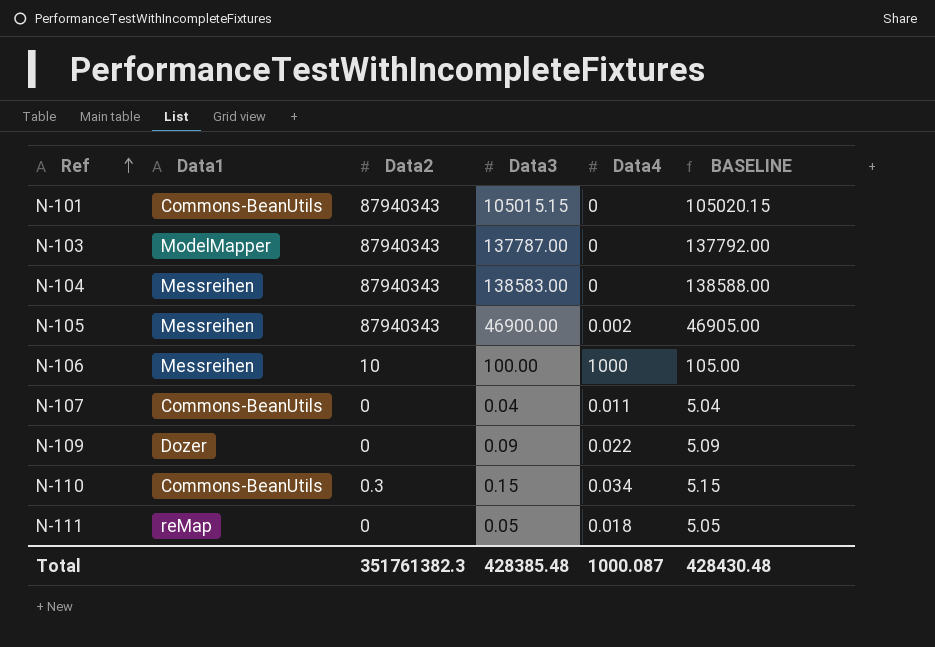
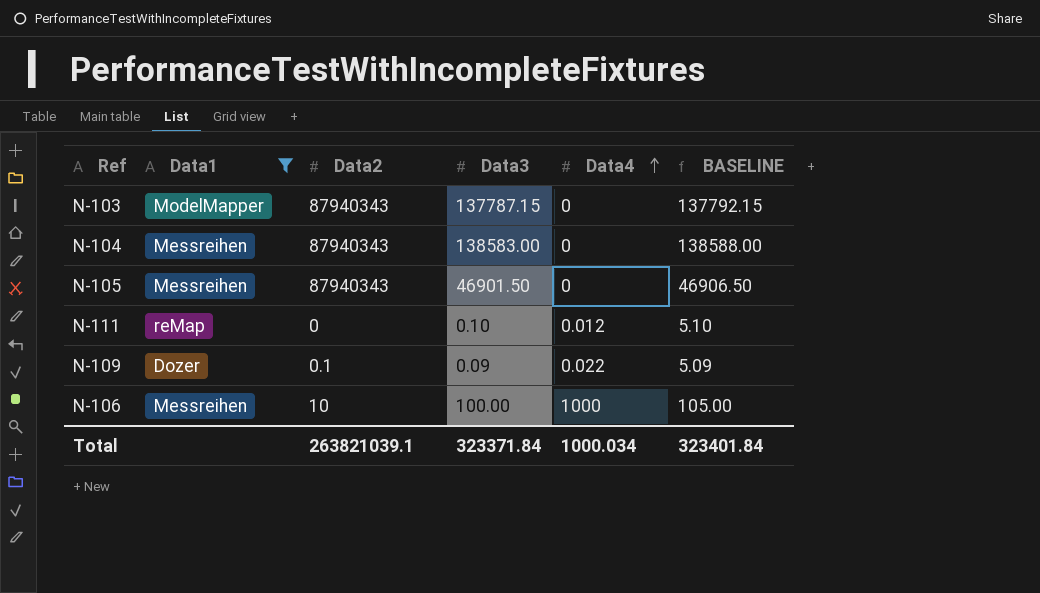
filter: none -> Data1 != Commons-BeanUtils
row order: Ref ascending -> Data4 ascending
N-103 | Data3: 137787.00 -> 137787.15
N-103 | BASELINE: 137792.00 -> 137792.15
N-105 | Data3: 46900.00 -> 46901.50
N-105 | Data4: 0.002 -> 0
N-105 | BASELINE: 46905.00 -> 46906.50
N-111 | Data3: 0.05 -> 0.10
N-111 | Data4: 0.018 -> 0.012
N-111 | BASELINE: 5.05 -> 5.10
N-109 | Data2: 0 -> 0.1
Total | Data2: 351761382.3 -> 263821039.1
Total | Data3: 428385.48 -> 323371.84
Total | Data4: 1000.087 -> 1000.034
Total | BASELINE: 428430.48 -> 323401.84

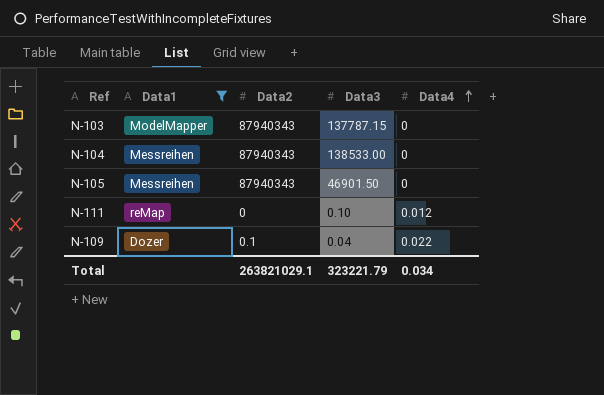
column BASELINE | formula: [Data3] + 5 -> none
row N-106: Messreihen | 10 | 100.00 | 1000 | 105.00 -> none
N-104 | Data3: 138583.00 -> 138533.00
N-109 | Data3: 0.09 -> 0.04
Total | Data2: 263821039.1 -> 263821029.1
Total | Data3: 323371.84 -> 323221.79
Total | Data4: 1000.034 -> 0.034

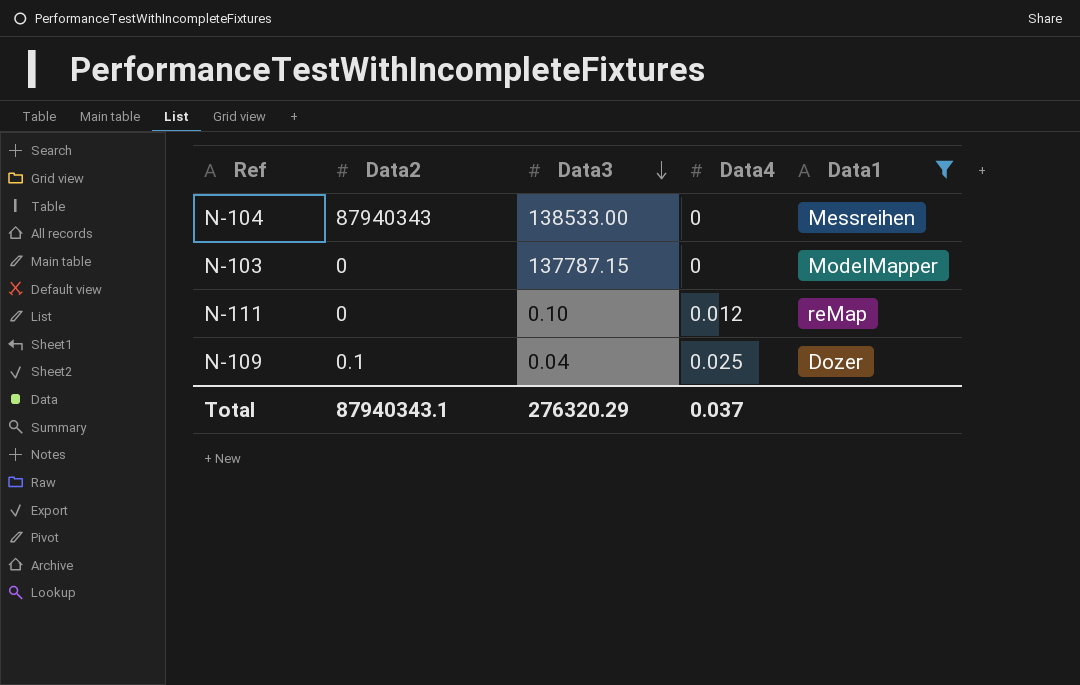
row order: Data4 ascending -> Data3 descending
column Data1 | position: 2 -> 5
row N-105: Messreihen | 87940343 | 46901.50 | 0 -> none
N-103 | Data2: 87940343 -> 0
N-109 | Data4: 0.022 -> 0.025
Total | Data2: 263821029.1 -> 87940343.1
Total | Data3: 323221.79 -> 276320.29
Total | Data4: 0.034 -> 0.037

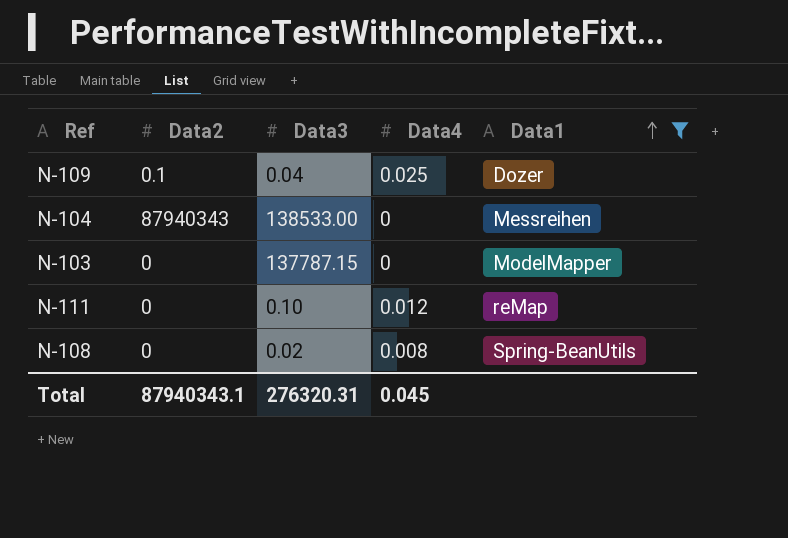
row order: Data3 descending -> Data1 ascending
row N-108: none -> 0 | 0.02 | 0.008 | Spring-BeanUtils
Total | Data3: 276320.29 -> 276320.31
Total | Data4: 0.037 -> 0.045

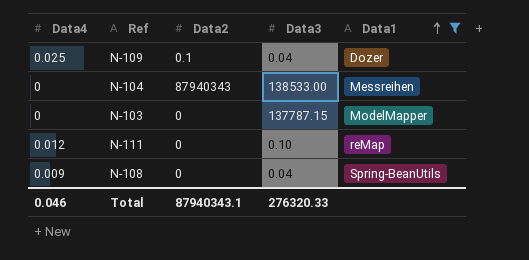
column Data4 | position: 4 -> 1
N-108 | Data4: 0.008 -> 0.009
N-108 | Data3: 0.02 -> 0.04
Total | Data4: 0.045 -> 0.046
Total | Data3: 276320.31 -> 276320.33

